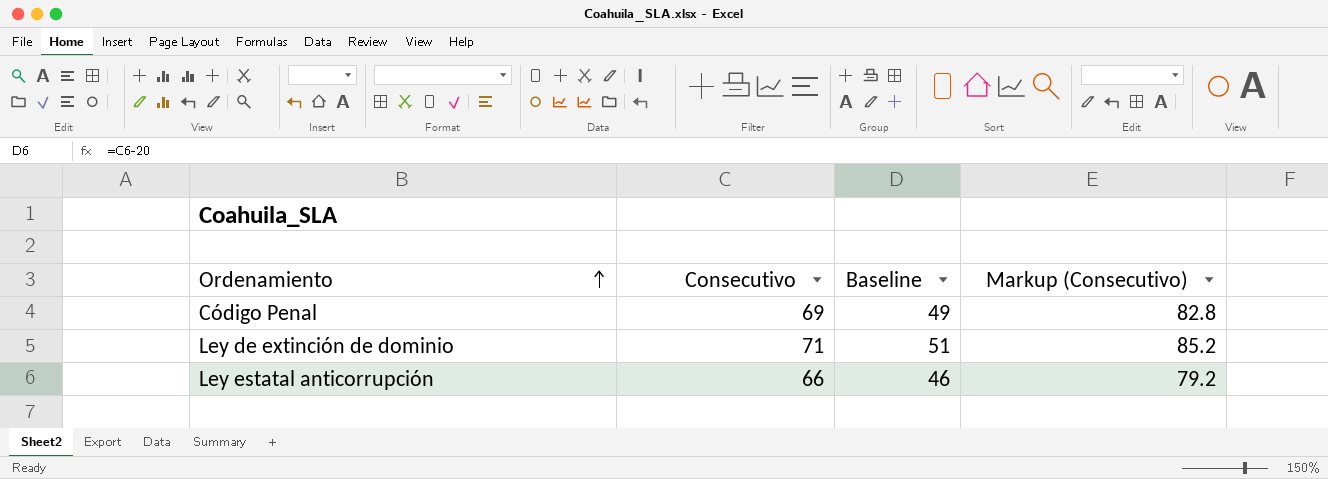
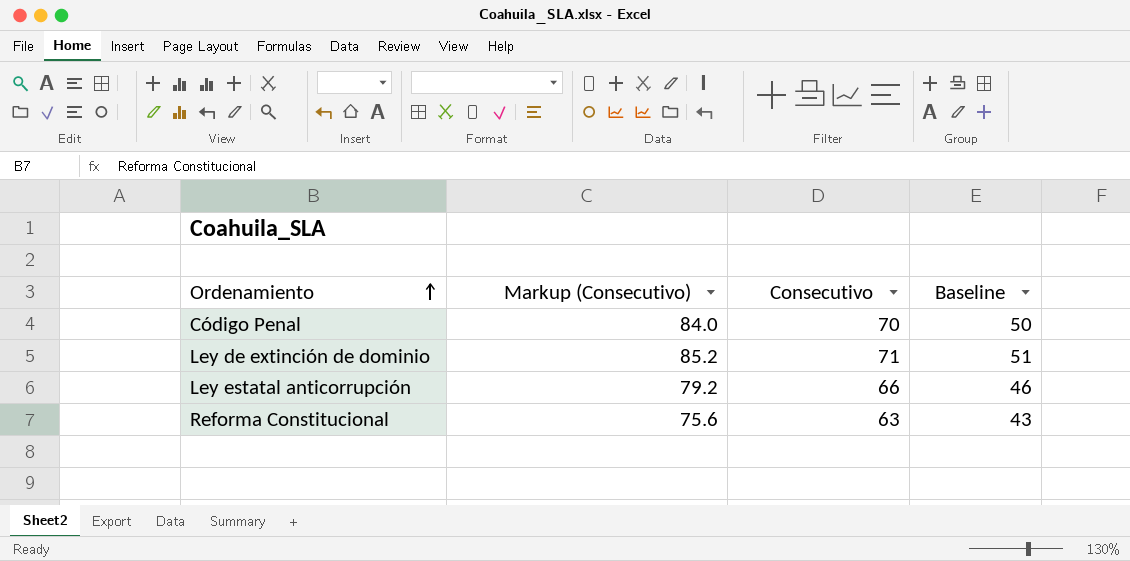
column Markup (Consecutivo) | position: 4 -> 2
Código Penal | Markup (Consecutivo): 82.8 -> 84.0
Código Penal | Consecutivo: 69 -> 70
Código Penal | Baseline: 49 -> 50
row Reforma Constitucional: none -> 75.6 | 63 | 43

